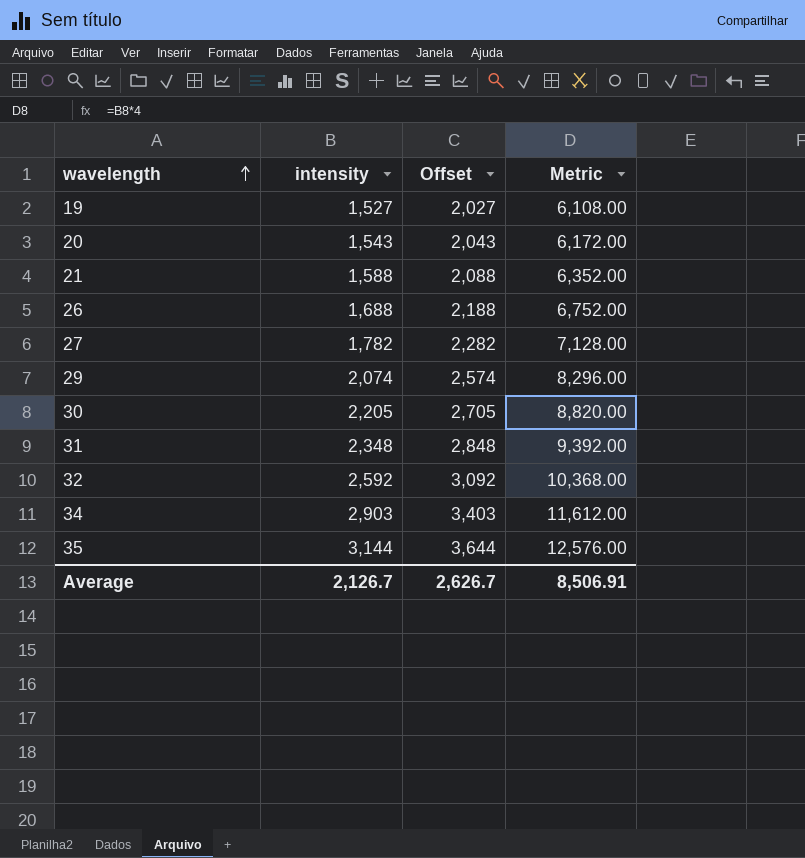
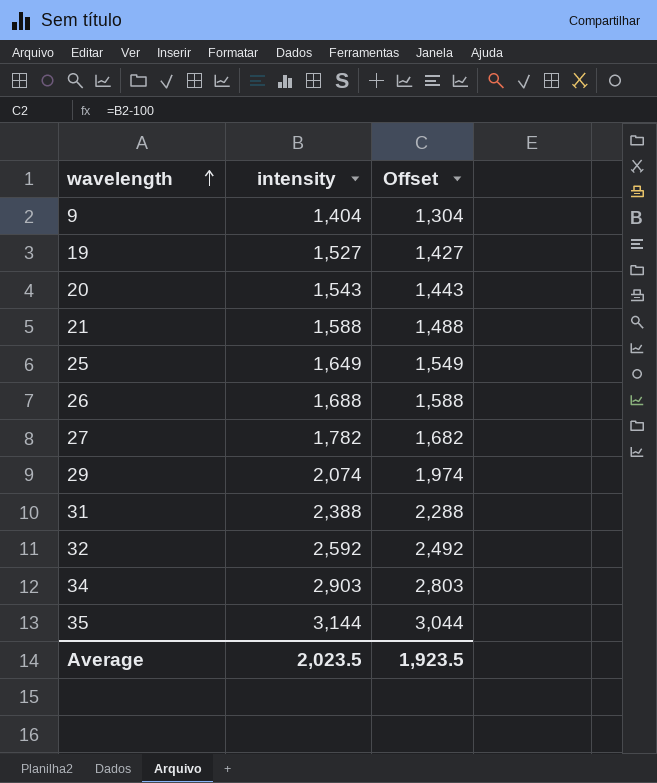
column Metric | formula: [intensity] * 4 -> none
column Offset | formula: [intensity] + 500 -> [intensity] - 100
row 30: 2,205 | 2,705 | 8,820.00 -> none
row 9: none -> 1,404 | 1,304
row 25: none -> 1,649 | 1,549
31 | intensity: 2,348 -> 2,388
Average | intensity: 2,126.7 -> 2,023.5
Average | Offset: 2,626.7 -> 1,923.5

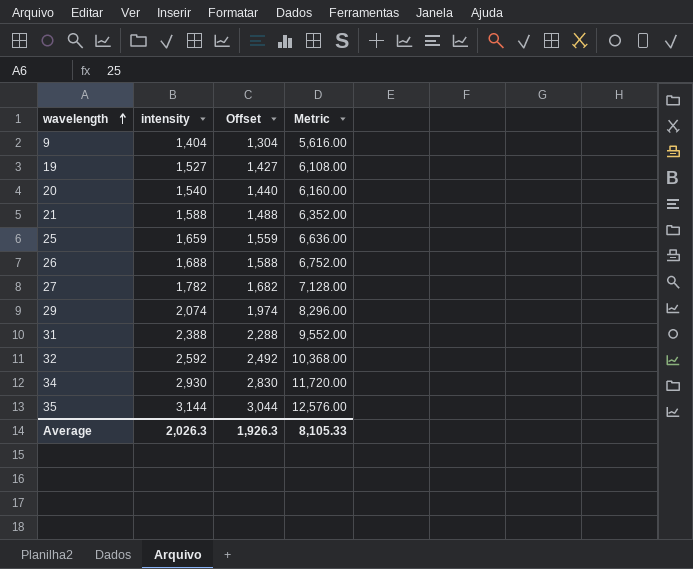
column Metric | formula: none -> [intensity] * 4
20 | intensity: 1,543 -> 1,540
20 | Offset: 1,443 -> 1,440
25 | intensity: 1,649 -> 1,659
25 | Offset: 1,549 -> 1,559
34 | intensity: 2,903 -> 2,930
34 | Offset: 2,803 -> 2,830
Average | intensity: 2,023.5 -> 2,026.3
Average | Offset: 1,923.5 -> 1,926.3

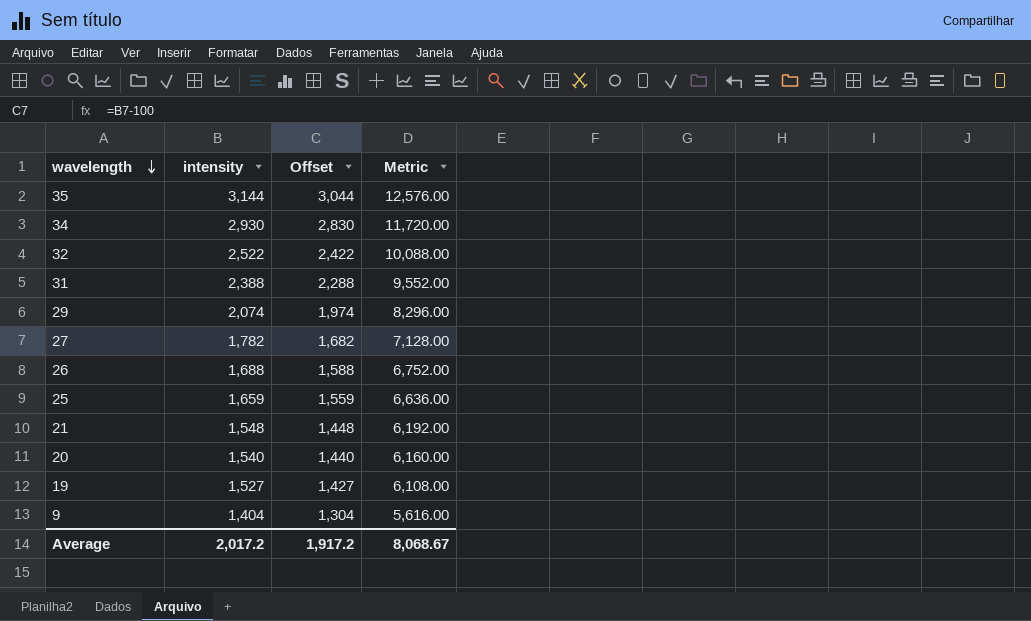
row order: wavelength ascending -> wavelength descending
32 | intensity: 2,592 -> 2,522
32 | Offset: 2,492 -> 2,422
32 | Metric: 10,368.00 -> 10,088.00
21 | intensity: 1,588 -> 1,548
21 | Offset: 1,488 -> 1,448
21 | Metric: 6,352.00 -> 6,192.00
Average | intensity: 2,026.3 -> 2,017.2
Average | Offset: 1,926.3 -> 1,917.2
Average | Metric: 8,105.33 -> 8,068.67

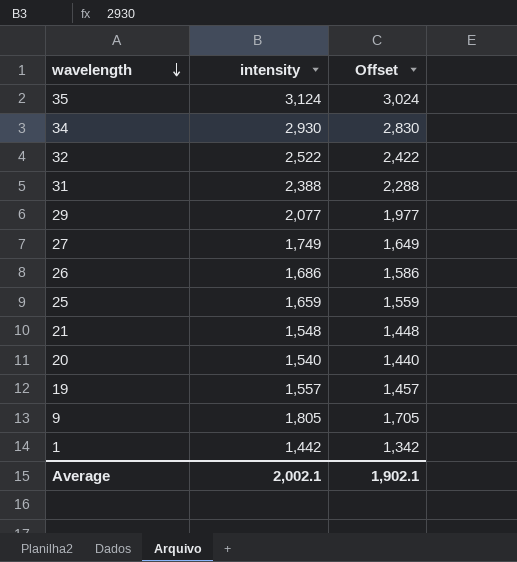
column Metric | formula: [intensity] * 4 -> none
35 | intensity: 3,144 -> 3,124
35 | Offset: 3,044 -> 3,024
29 | intensity: 2,074 -> 2,077
29 | Offset: 1,974 -> 1,977
27 | intensity: 1,782 -> 1,749
27 | Offset: 1,682 -> 1,649
26 | intensity: 1,688 -> 1,686
26 | Offset: 1,588 -> 1,586
19 | intensity: 1,527 -> 1,557
19 | Offset: 1,427 -> 1,457
9 | intensity: 1,404 -> 1,805
9 | Offset: 1,304 -> 1,705
row 1: none -> 1,442 | 1,342
Average | intensity: 2,017.2 -> 2,002.1
Average | Offset: 1,917.2 -> 1,902.1

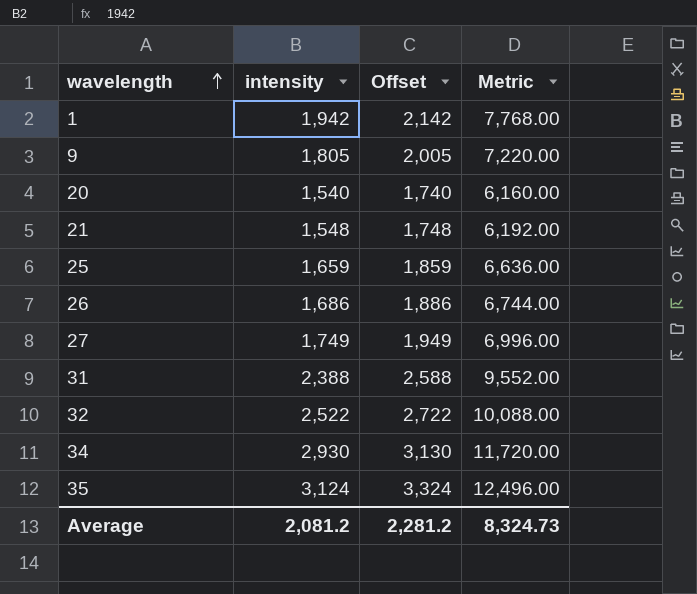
row order: wavelength descending -> wavelength ascending
column Offset | formula: [intensity] - 100 -> [intensity] + 200
column Metric | formula: none -> [intensity] * 4
row 29: 2,077 | 1,977 -> none
row 19: 1,557 | 1,457 -> none
1 | intensity: 1,442 -> 1,942
Average | intensity: 2,002.1 -> 2,081.2
Average | Offset: 1,902.1 -> 2,281.2

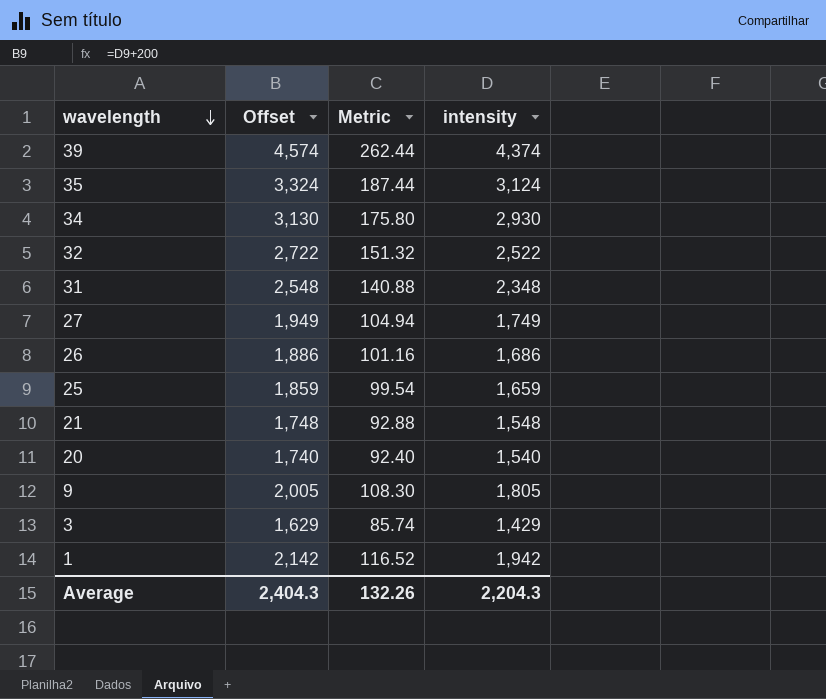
row order: wavelength ascending -> wavelength descending
column Metric | formula: [intensity] * 4 -> [intensity] * 0.06
column intensity | position: 2 -> 4
row 39: none -> 4,574 | 262.44 | 4,374
31 | Offset: 2,588 -> 2,548
31 | intensity: 2,388 -> 2,348
row 3: none -> 1,629 | 85.74 | 1,429
Average | Offset: 2,281.2 -> 2,404.3
Average | Metric: 8,324.73 -> 132.26
Average | intensity: 2,081.2 -> 2,204.3

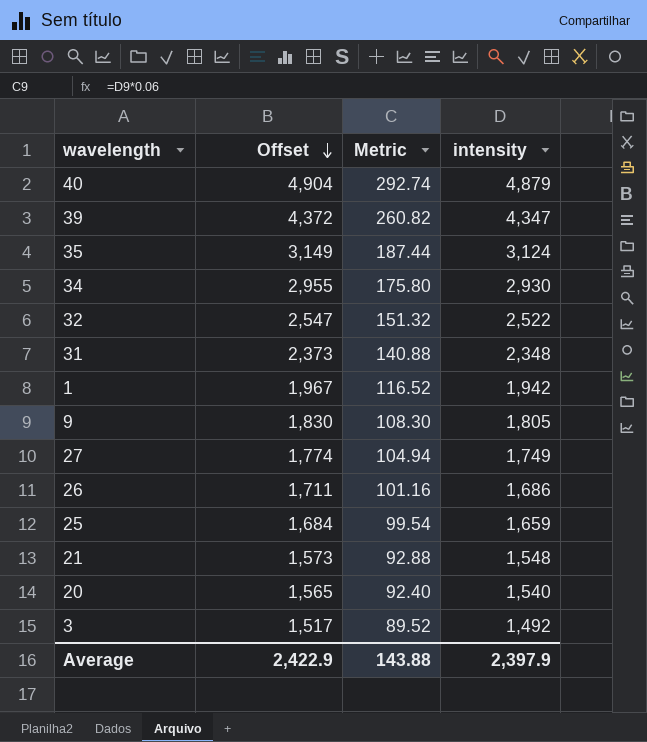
row order: wavelength descending -> Offset descending
column Offset | formula: [intensity] + 200 -> [intensity] + 25
row 40: none -> 4,904 | 292.74 | 4,879
39 | Metric: 262.44 -> 260.82
39 | intensity: 4,374 -> 4,347
3 | Metric: 85.74 -> 89.52
3 | intensity: 1,429 -> 1,492
Average | Offset: 2,404.3 -> 2,422.9
Average | Metric: 132.26 -> 143.88
Average | intensity: 2,204.3 -> 2,397.9

